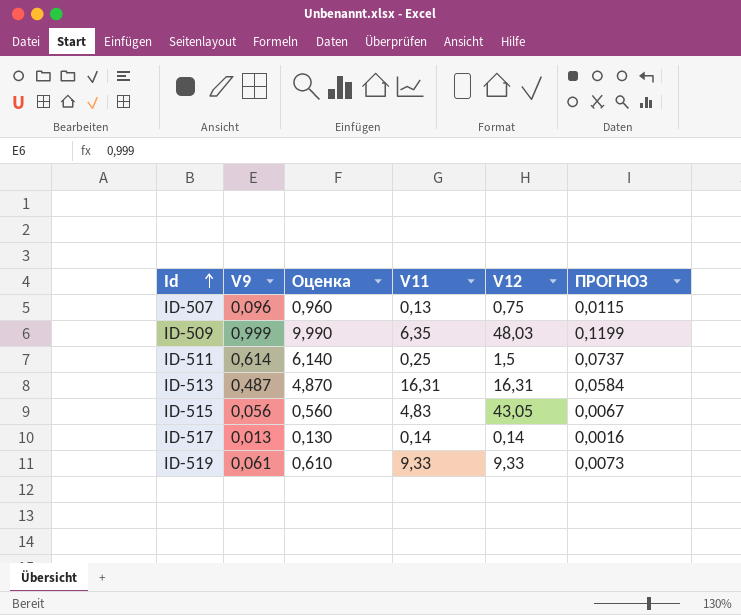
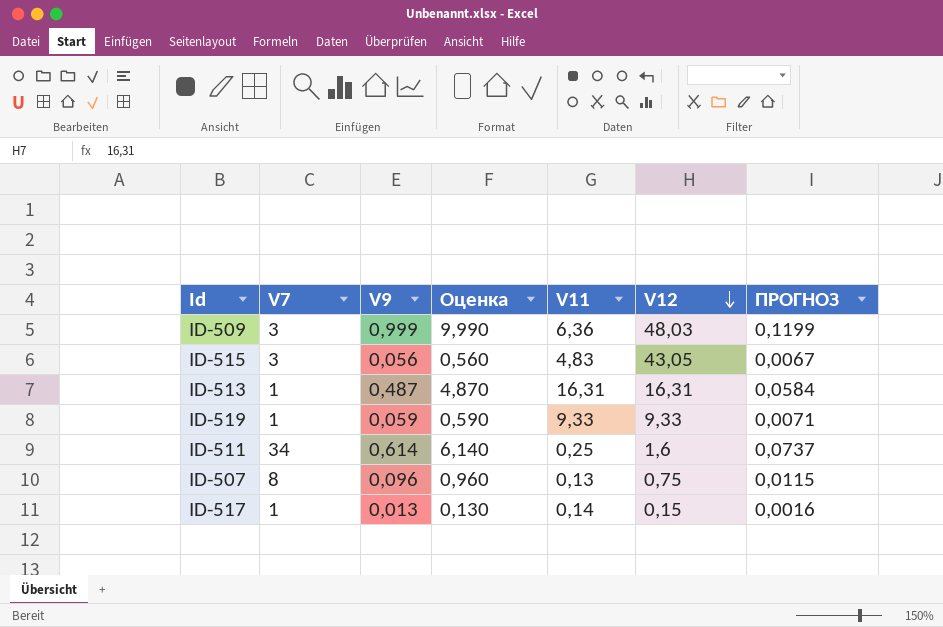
row order: Id ascending -> V12 descending
column V7 | position: none -> 2
ID-509 | V11: 6,35 -> 6,36
ID-519 | V9: 0,061 -> 0,059
ID-519 | Оценка: 0,610 -> 0,590
ID-519 | ПРОГНОЗ: 0,0073 -> 0,0071
ID-511 | V12: 1,5 -> 1,6
ID-517 | V12: 0,14 -> 0,15

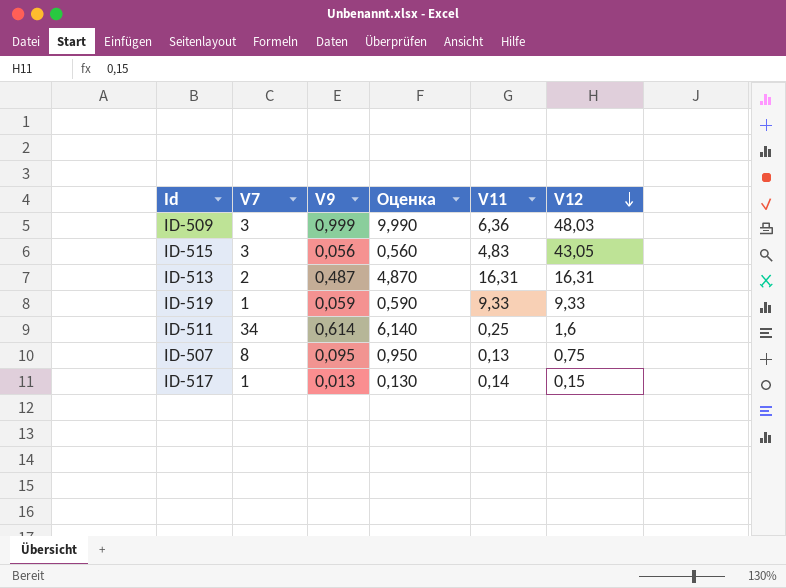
column ПРОГНОЗ | formula: [V9] * 0,12 -> none
ID-513 | V7: 1 -> 2
ID-507 | V9: 0,096 -> 0,095
ID-507 | Оценка: 0,960 -> 0,950

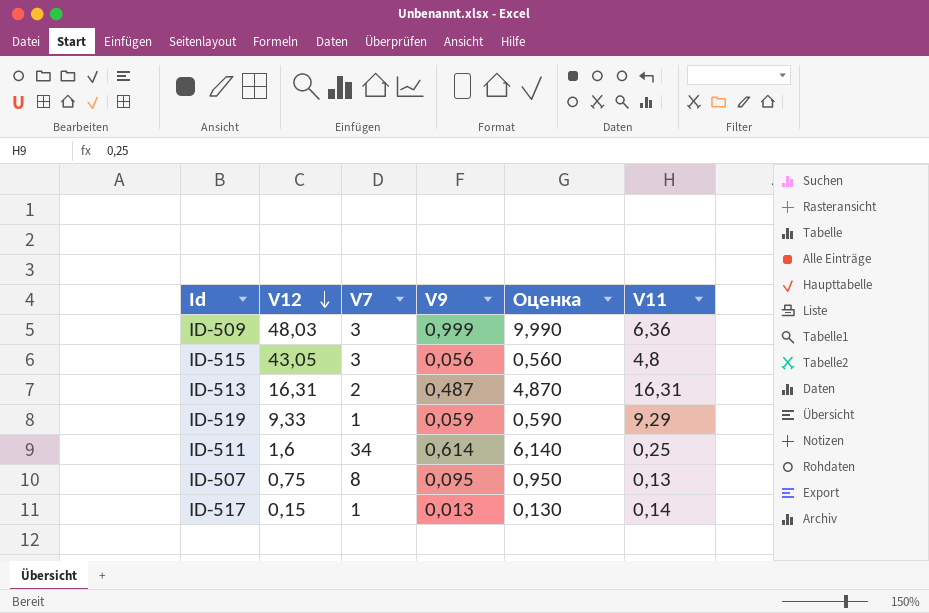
column V12 | position: 6 -> 2
ID-515 | V11: 4,83 -> 4,8
ID-519 | V11: 9,33 -> 9,29

